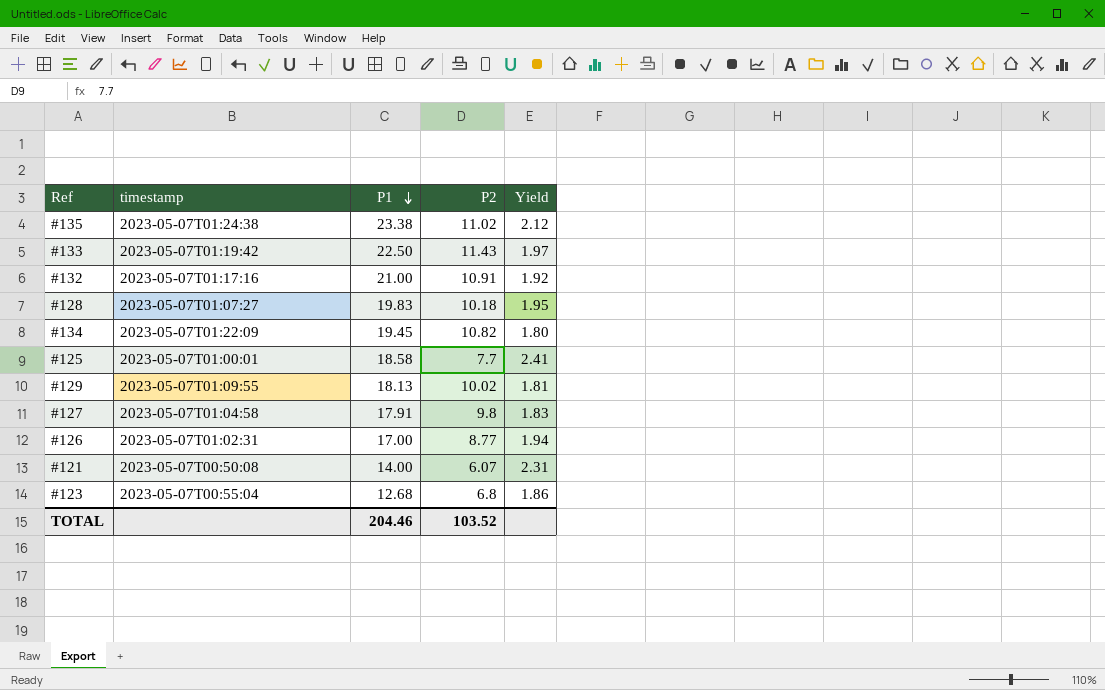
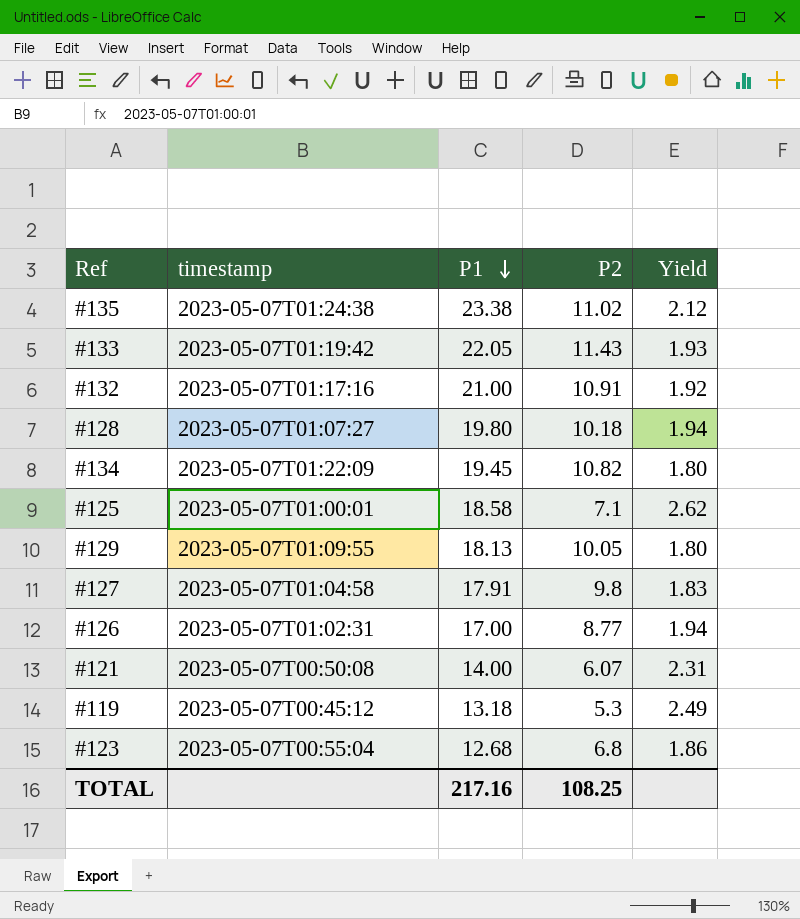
#133 | P1: 22.50 -> 22.05
#133 | Yield: 1.97 -> 1.93
#128 | P1: 19.83 -> 19.80
#128 | Yield: 1.95 -> 1.94
#125 | P2: 7.7 -> 7.1
#125 | Yield: 2.41 -> 2.62
#129 | P2: 10.02 -> 10.05
#129 | Yield: 1.81 -> 1.80
row #119: none -> 2023-05-07T00:45:12 | 13.18 | 5.3 | 2.49
TOTAL | P1: 204.46 -> 217.16
TOTAL | P2: 103.52 -> 108.25

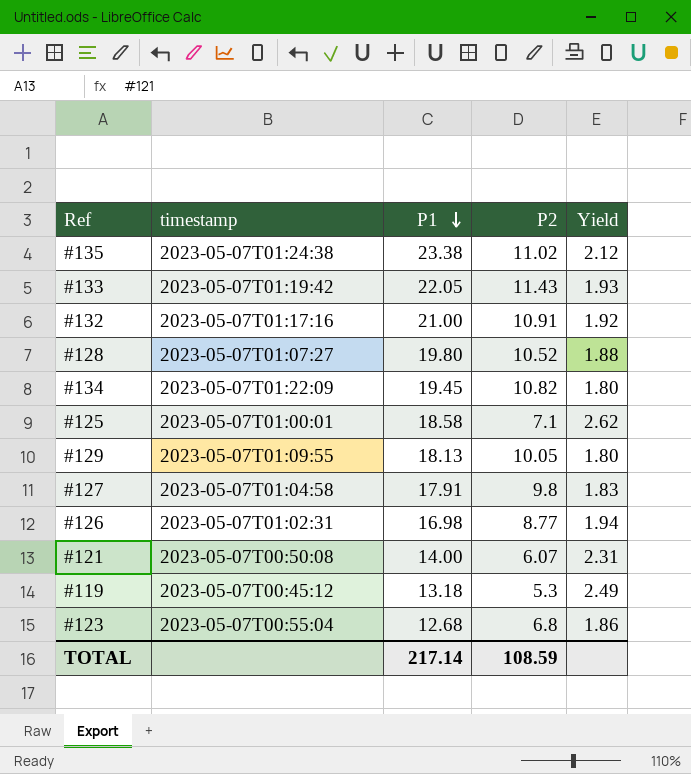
#128 | P2: 10.18 -> 10.52
#128 | Yield: 1.94 -> 1.88
#126 | P1: 17.00 -> 16.98
TOTAL | P1: 217.16 -> 217.14
TOTAL | P2: 108.25 -> 108.59

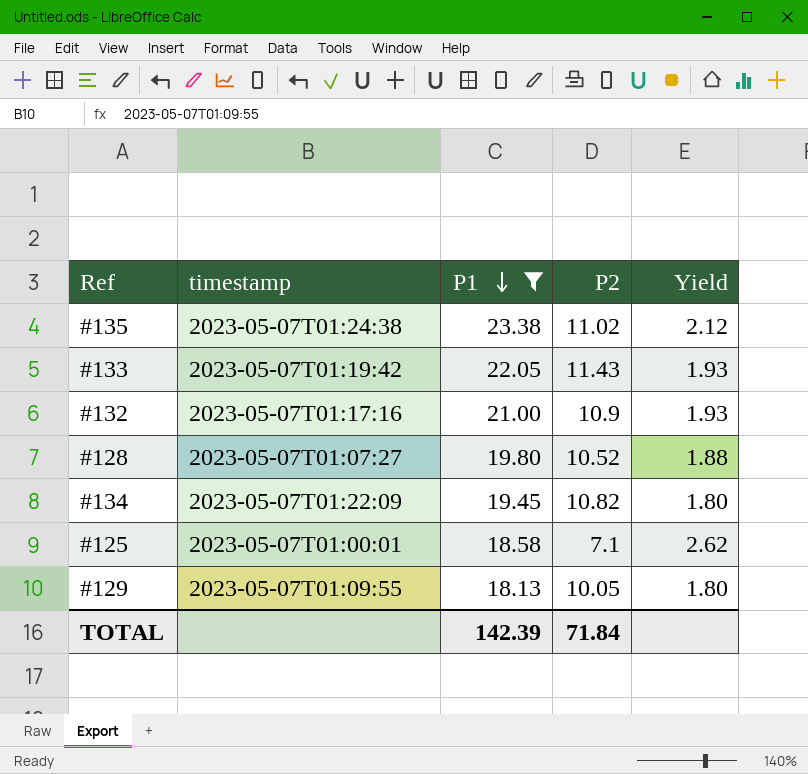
filter: none -> P1 >= 18.13
#132 | P2: 10.91 -> 10.9
#132 | Yield: 1.92 -> 1.93
TOTAL | P1: 217.14 -> 142.39
TOTAL | P2: 108.59 -> 71.84

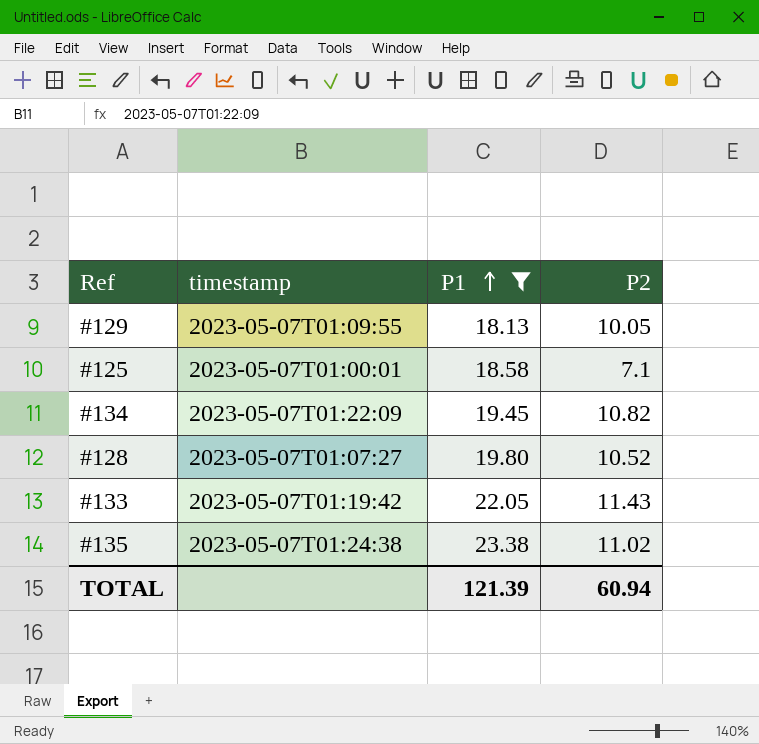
row order: P1 descending -> P1 ascending
column Yield | formula: [P1] / [P2] -> none
row #132: 2023-05-07T01:17:16 | 21.00 | 10.9 | 1.93 -> none
TOTAL | P1: 142.39 -> 121.39
TOTAL | P2: 71.84 -> 60.94

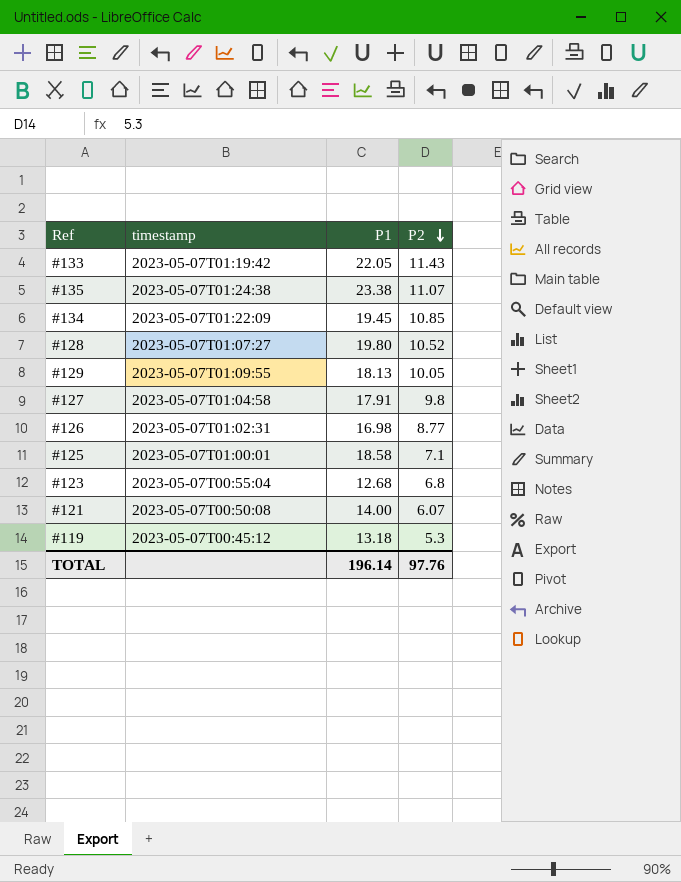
filter: P1 >= 18.13 -> none
row order: P1 ascending -> P2 descending
#135 | P2: 11.02 -> 11.07
#134 | P2: 10.82 -> 10.85
TOTAL | P1: 121.39 -> 196.14
TOTAL | P2: 60.94 -> 97.76

